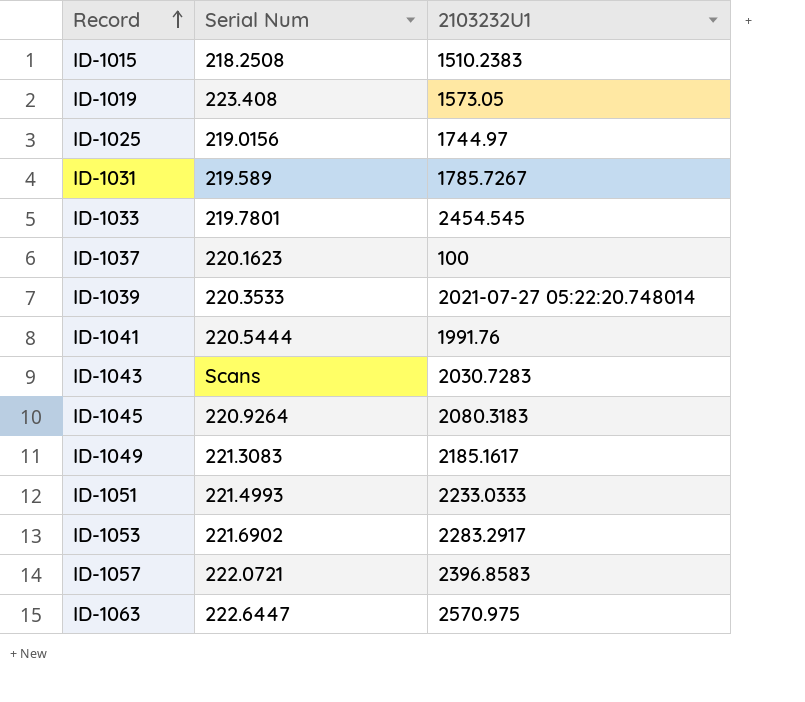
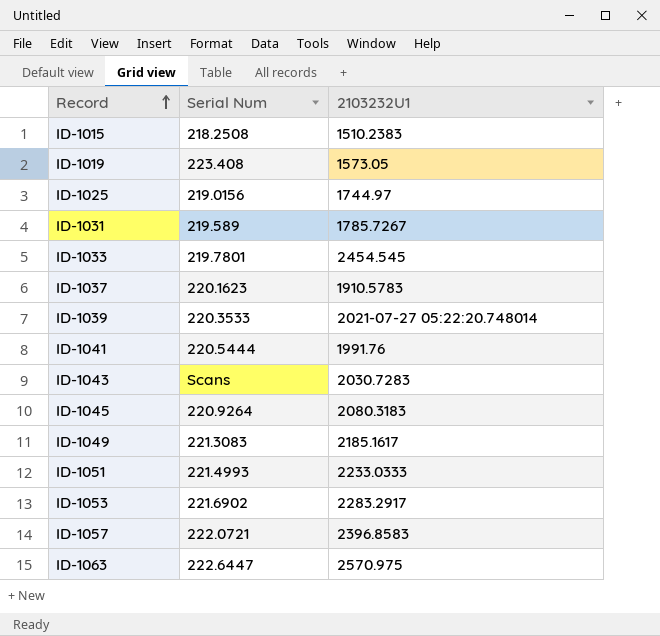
ID-1037 | 2103232U1: 100 -> 1910.5783

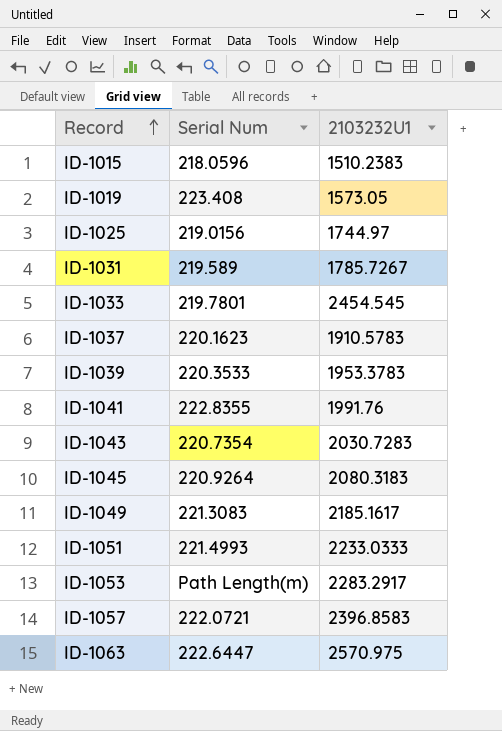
ID-1015 | Serial Num: 218.2508 -> 218.0596
ID-1039 | 2103232U1: 2021-07-27 05:22:20.748014 -> 1953.3783
ID-1041 | Serial Num: 220.5444 -> 222.8355
ID-1043 | Serial Num: Scans -> 220.7354
ID-1053 | Serial Num: 221.6902 -> Path Length(m)

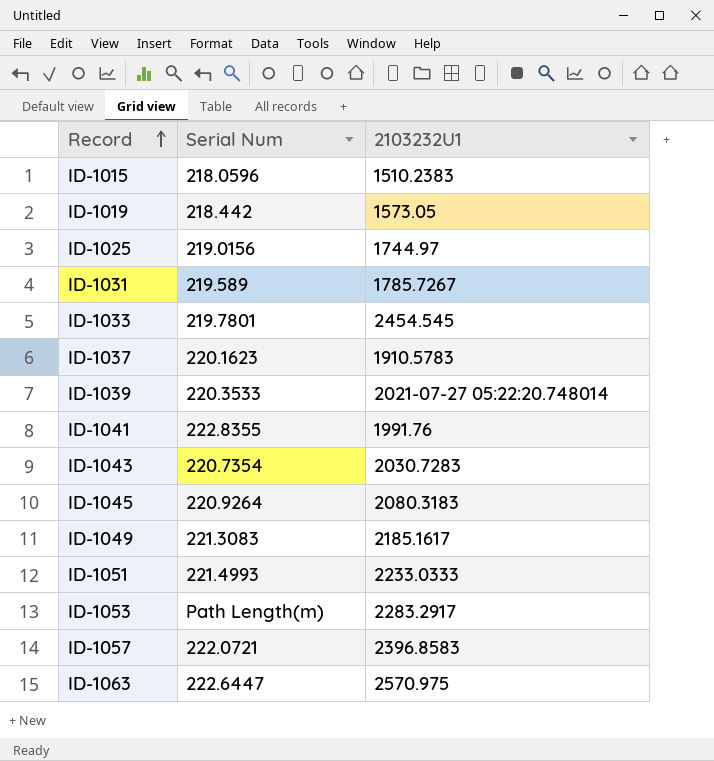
ID-1019 | Serial Num: 223.408 -> 218.442
ID-1039 | 2103232U1: 1953.3783 -> 2021-07-27 05:22:20.748014

